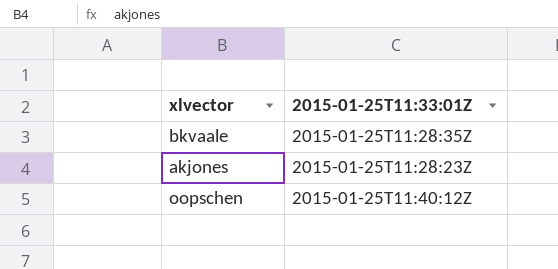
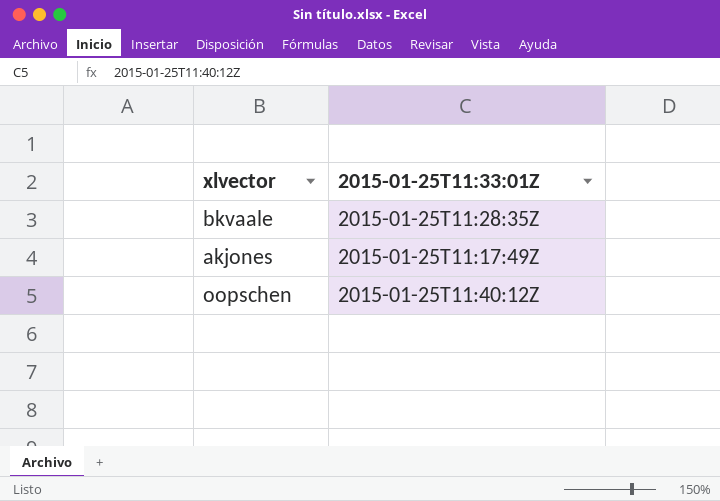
akjones | 2015-01-25T11:33:01Z: 2015-01-25T11:28:23Z -> 2015-01-25T11:17:49Z

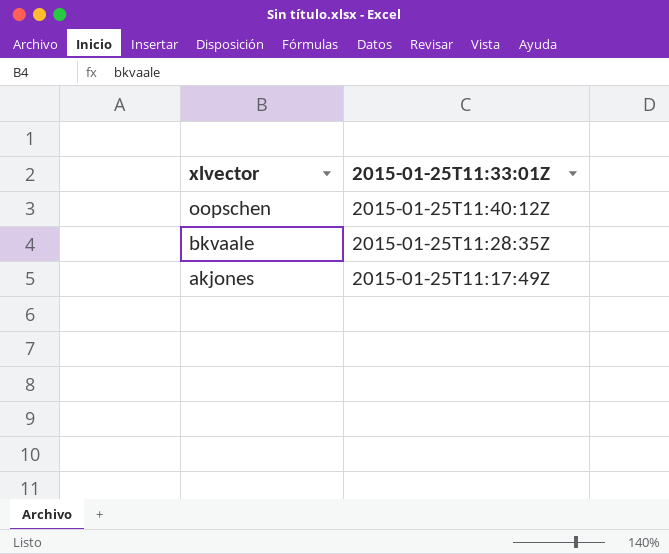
row order: none -> xlvector descending

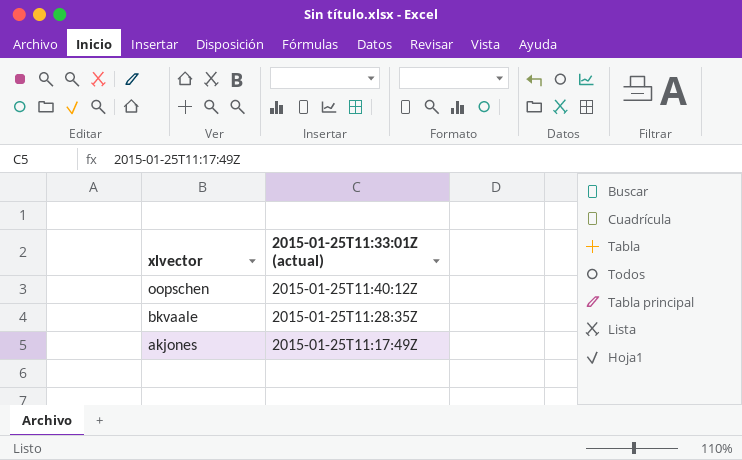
column name: 2015-01-25T11:33:01Z -> 2015-01-25T11:33:01Z (actual)

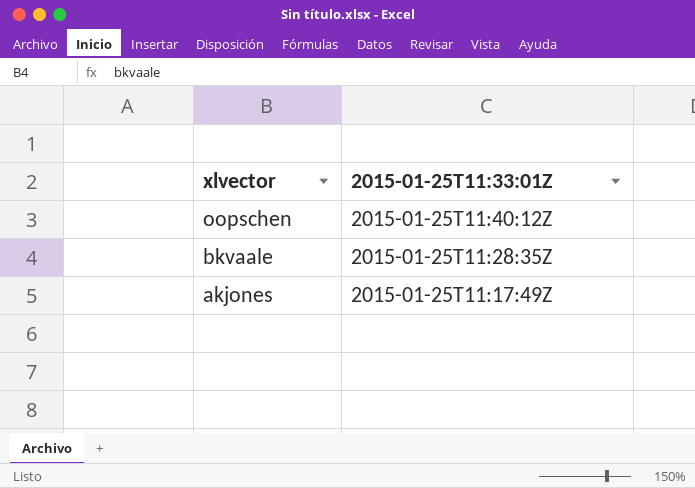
column name: 2015-01-25T11:33:01Z (actual) -> 2015-01-25T11:33:01Z

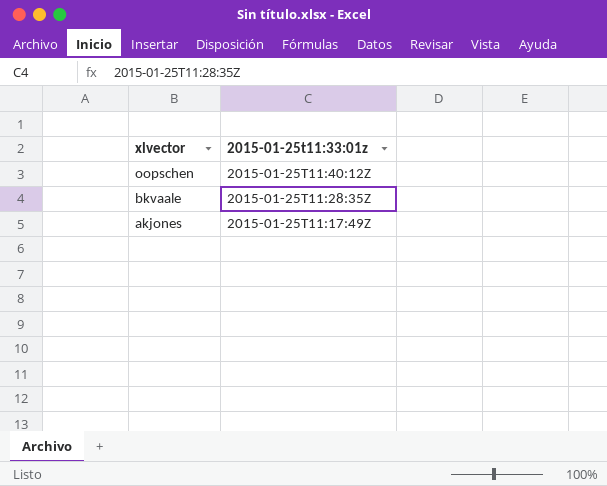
column name: 2015-01-25T11:33:01Z -> 2015-01-25t11:33:01z

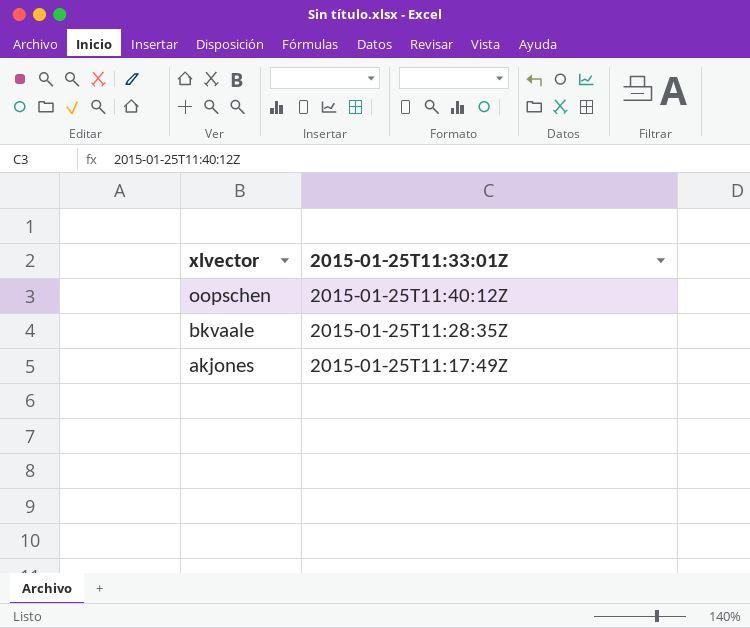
column name: 2015-01-25t11:33:01z -> 2015-01-25T11:33:01Z

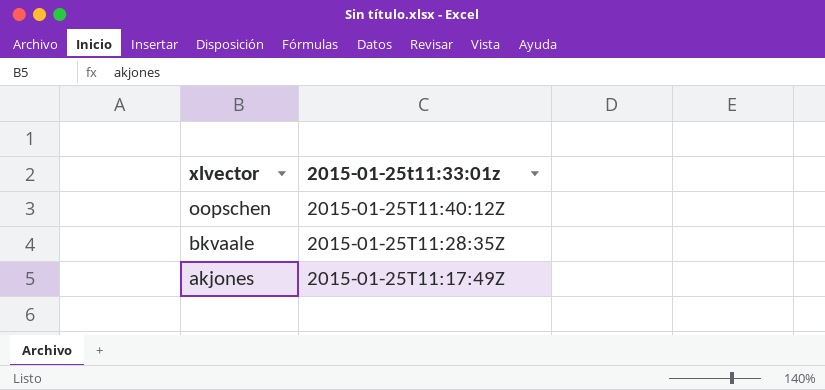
column name: 2015-01-25T11:33:01Z -> 2015-01-25t11:33:01z

